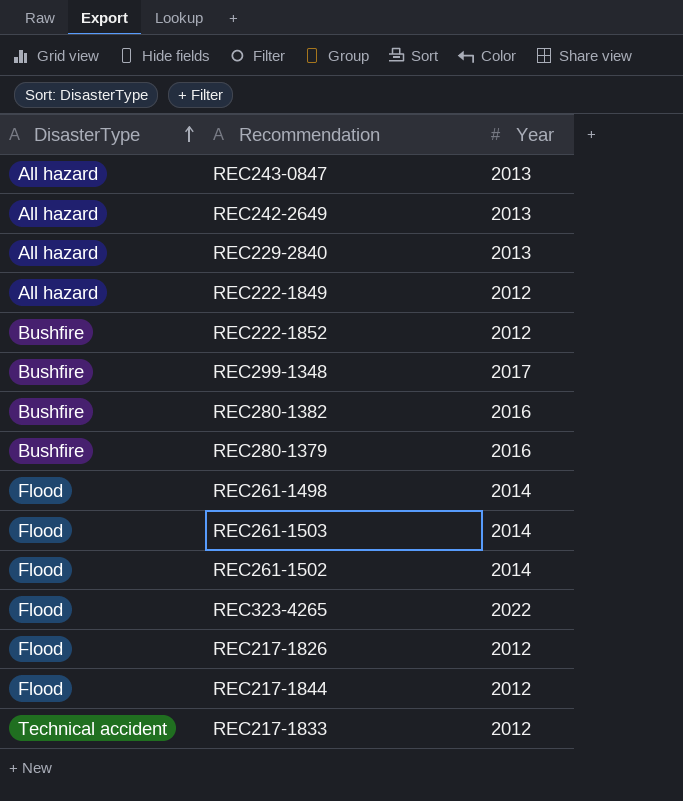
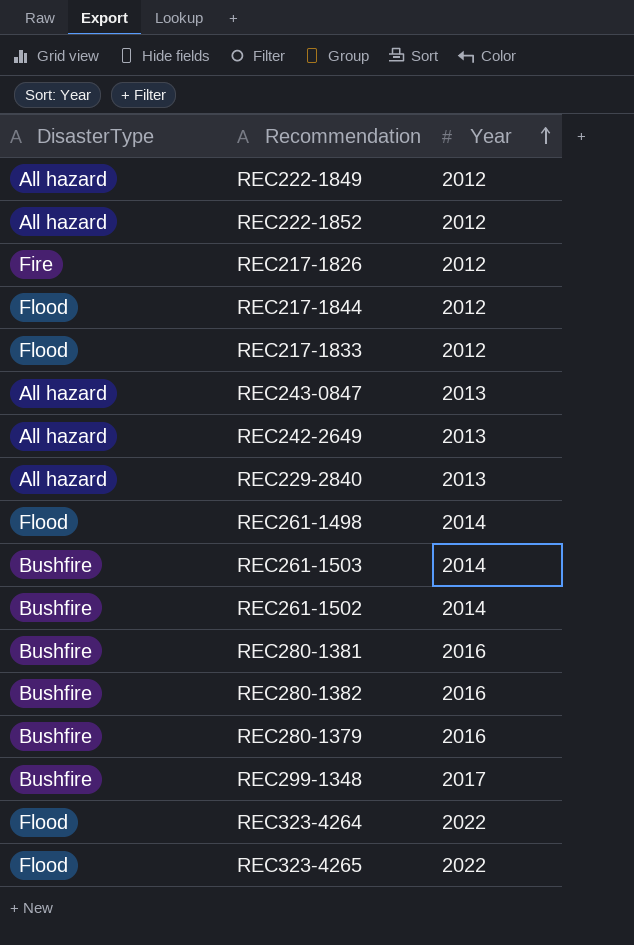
row order: DisasterType ascending -> Year ascending
REC222-1852 | DisasterType: Bushfire -> All hazard
REC217-1826 | DisasterType: Flood -> Fire
REC217-1833 | DisasterType: Technical accident -> Flood
REC261-1503 | DisasterType: Flood -> Bushfire
REC261-1502 | DisasterType: Flood -> Bushfire
row REC280-1381: none -> Bushfire | 2016
row REC323-4264: none -> Flood | 2022

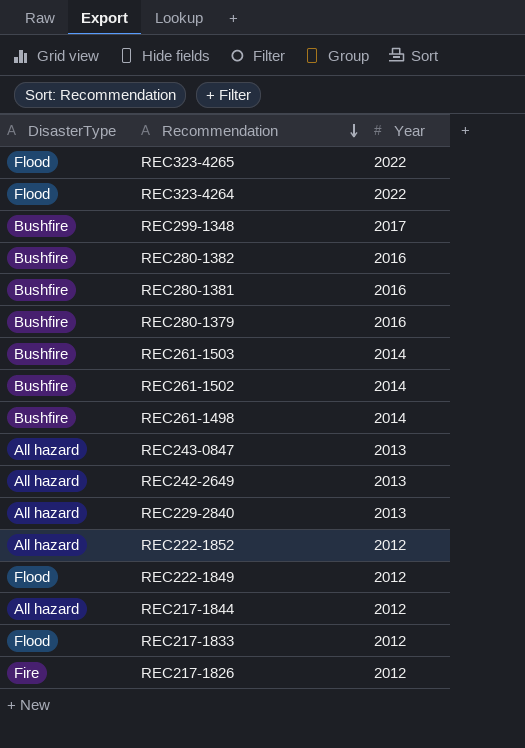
row order: Year ascending -> Recommendation descending
REC261-1498 | DisasterType: Flood -> Bushfire
REC222-1849 | DisasterType: All hazard -> Flood
REC217-1844 | DisasterType: Flood -> All hazard

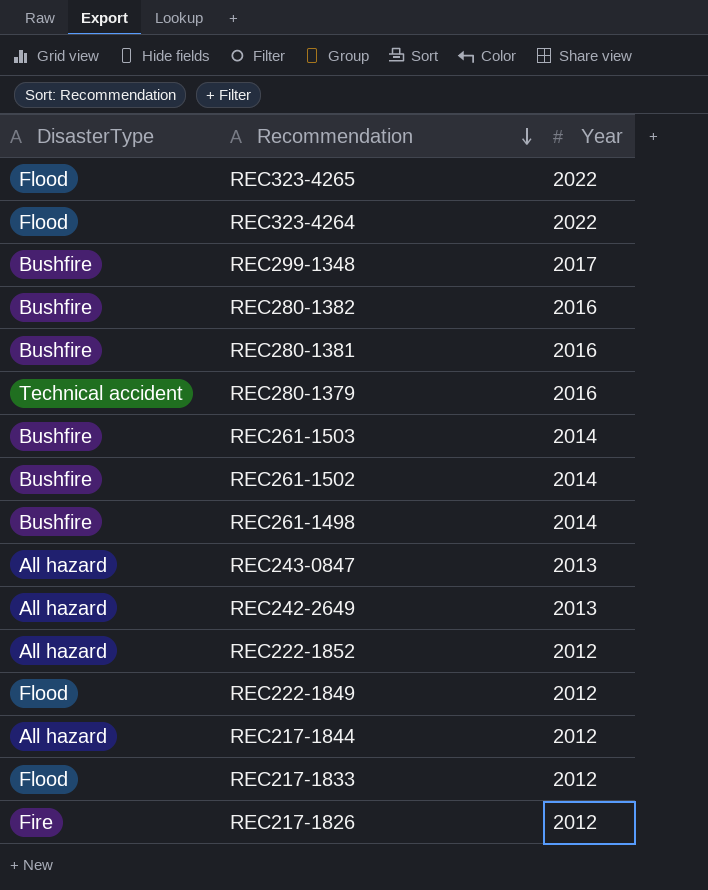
row REC229-2840: All hazard | 2013 -> none
REC280-1379 | DisasterType: Bushfire -> Technical accident

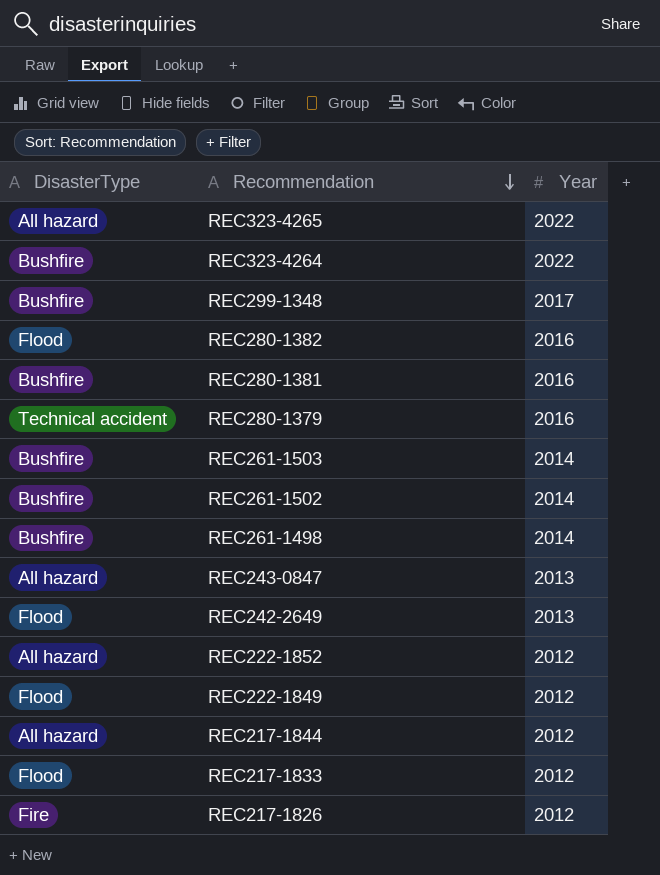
REC323-4265 | DisasterType: Flood -> All hazard
REC323-4264 | DisasterType: Flood -> Bushfire
REC280-1382 | DisasterType: Bushfire -> Flood
REC242-2649 | DisasterType: All hazard -> Flood

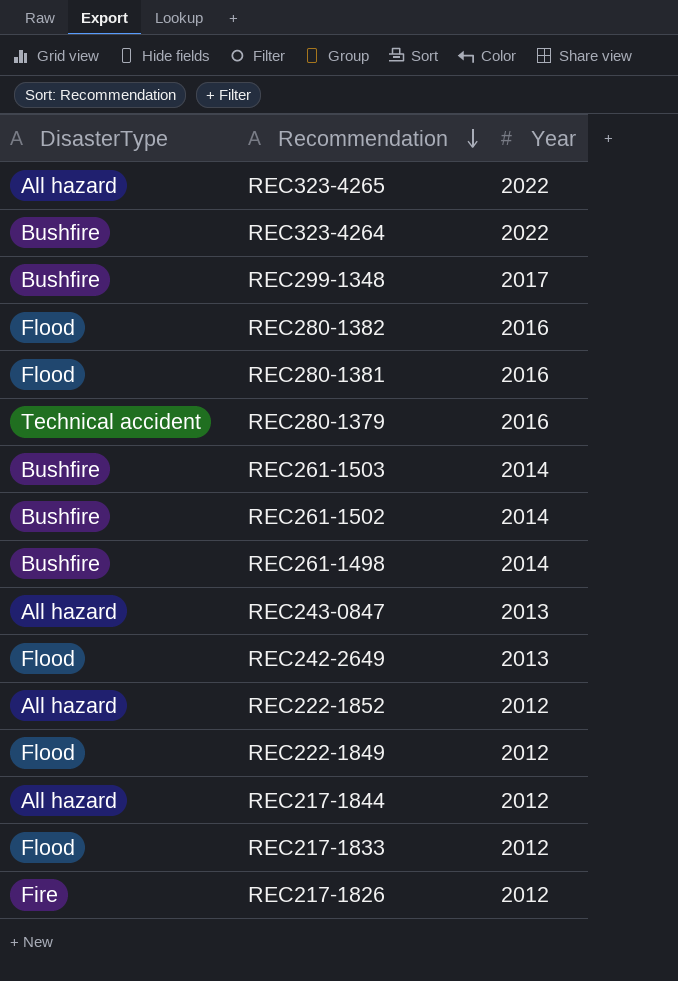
REC280-1381 | DisasterType: Bushfire -> Flood

